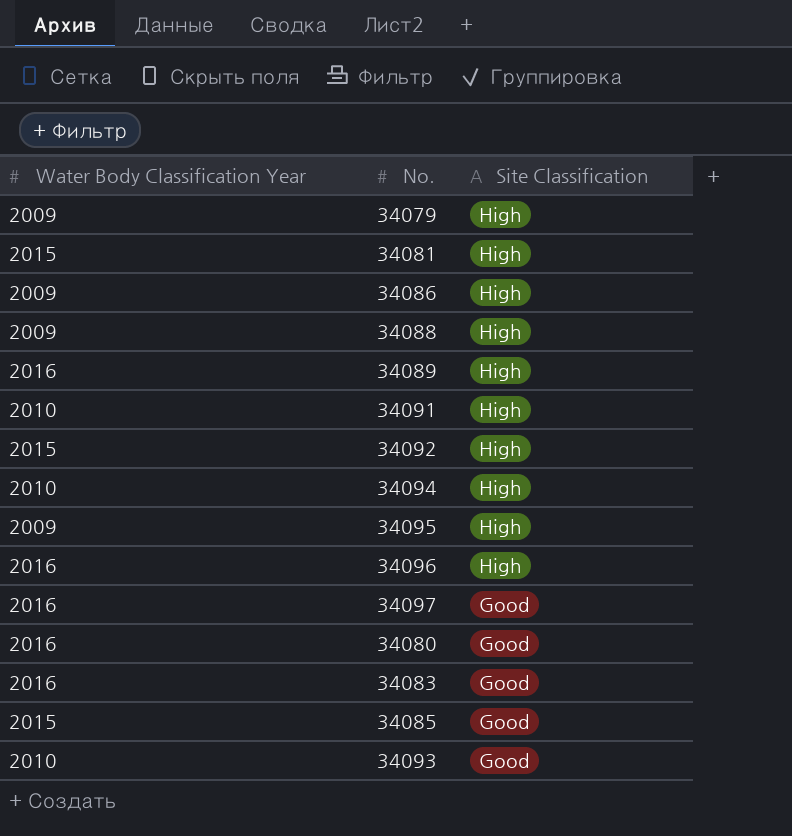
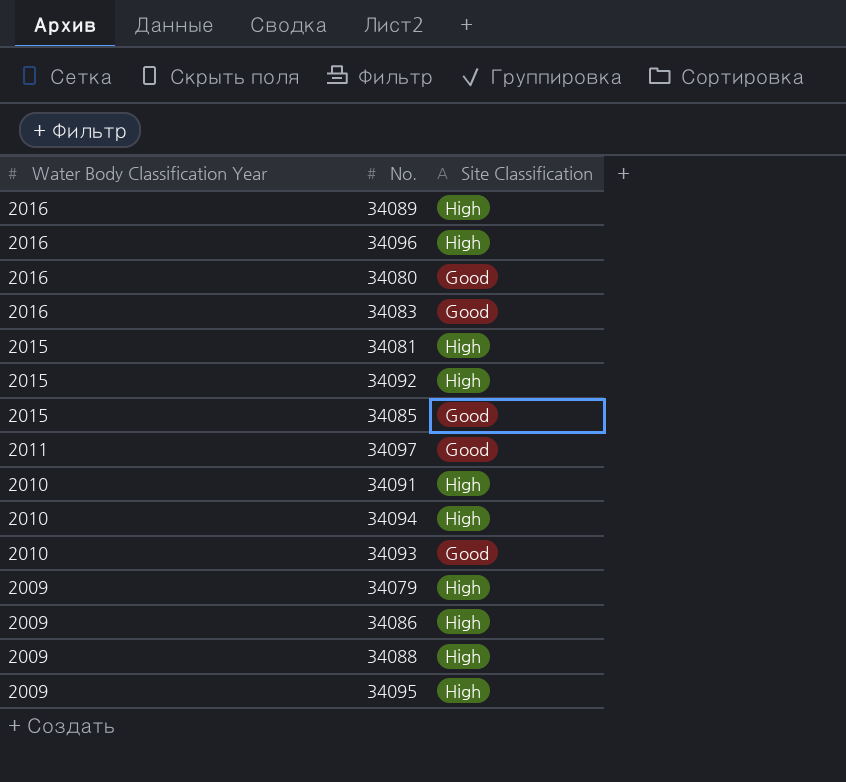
row order: Site Classification descending -> Water Body Classification Year descending
34097 | Water Body Classification Year: 2016 -> 2011

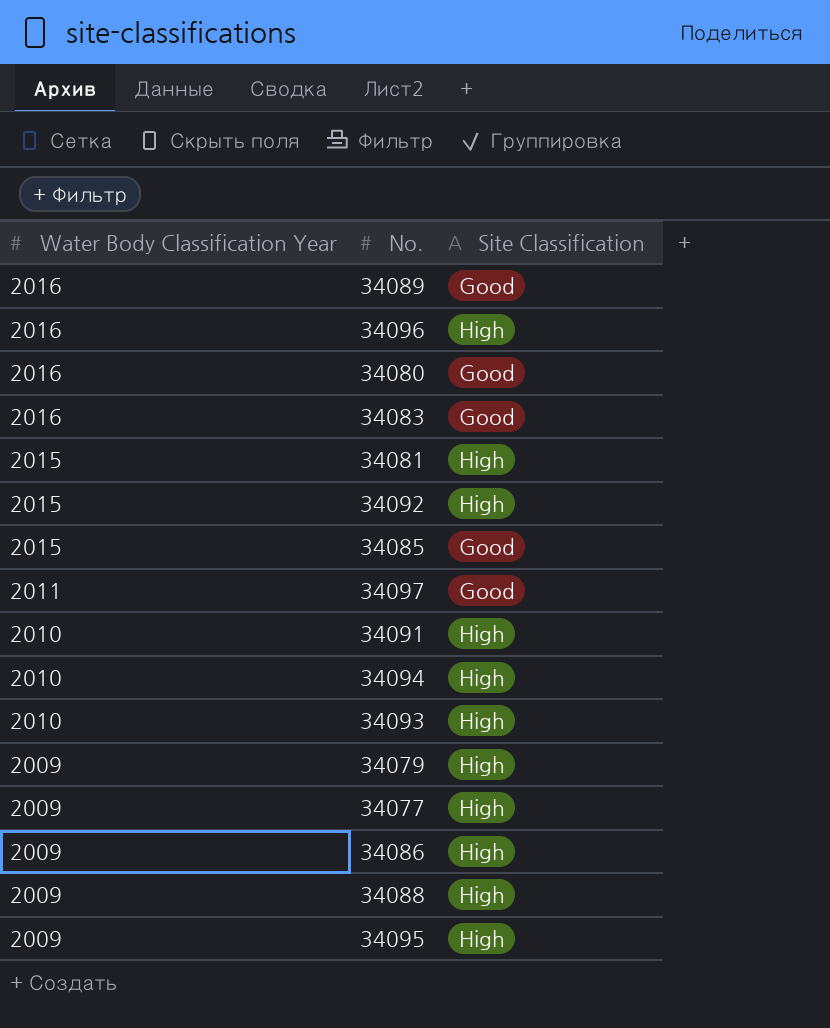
34089 | Site Classification: High -> Good
34093 | Site Classification: Good -> High
row 34077: none -> 2009 | High

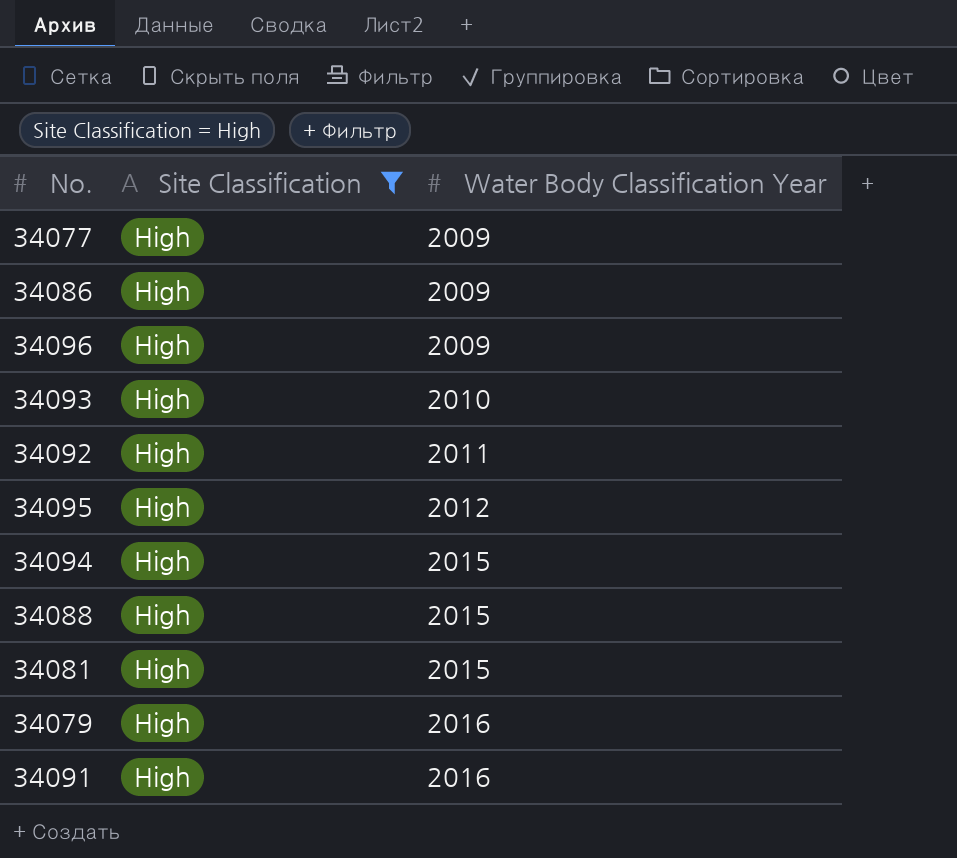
filter: none -> Site Classification = High
row order: Water Body Classification Year descending -> Water Body Classification Year ascending
column Water Body Classification Year | position: 1 -> 3
34096 | Water Body Classification Year: 2016 -> 2009
34092 | Water Body Classification Year: 2015 -> 2011
34095 | Water Body Classification Year: 2009 -> 2012
34094 | Water Body Classification Year: 2010 -> 2015
34088 | Water Body Classification Year: 2009 -> 2015
34079 | Water Body Classification Year: 2009 -> 2016
34091 | Water Body Classification Year: 2010 -> 2016

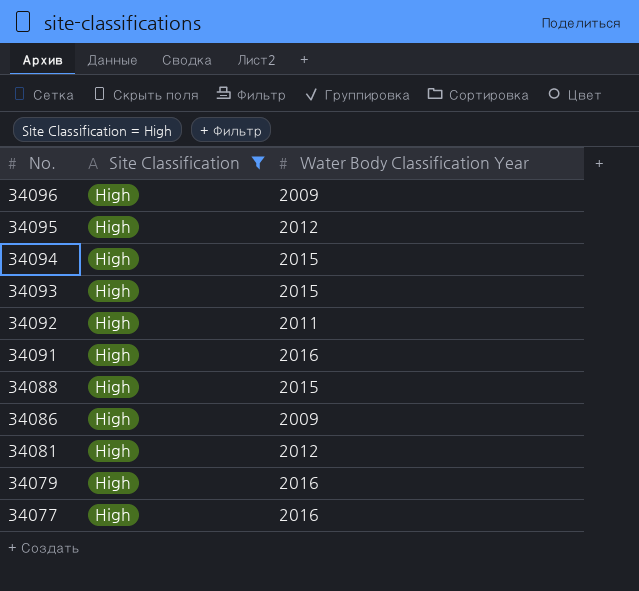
row order: Water Body Classification Year ascending -> No. descending
34093 | Water Body Classification Year: 2010 -> 2015
34081 | Water Body Classification Year: 2015 -> 2012
34077 | Water Body Classification Year: 2009 -> 2016

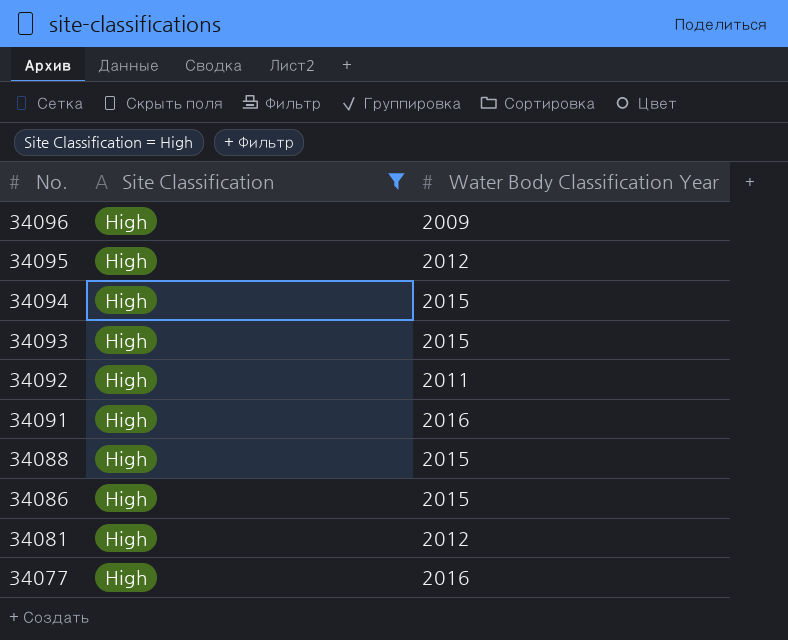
row 34079: High | 2016 -> none
34086 | Water Body Classification Year: 2009 -> 2015

